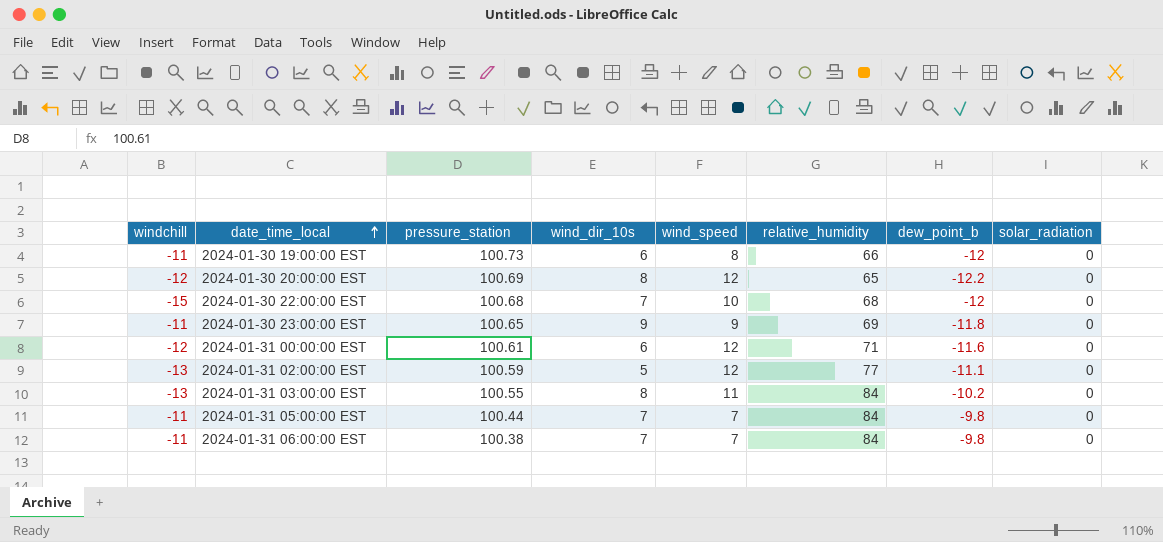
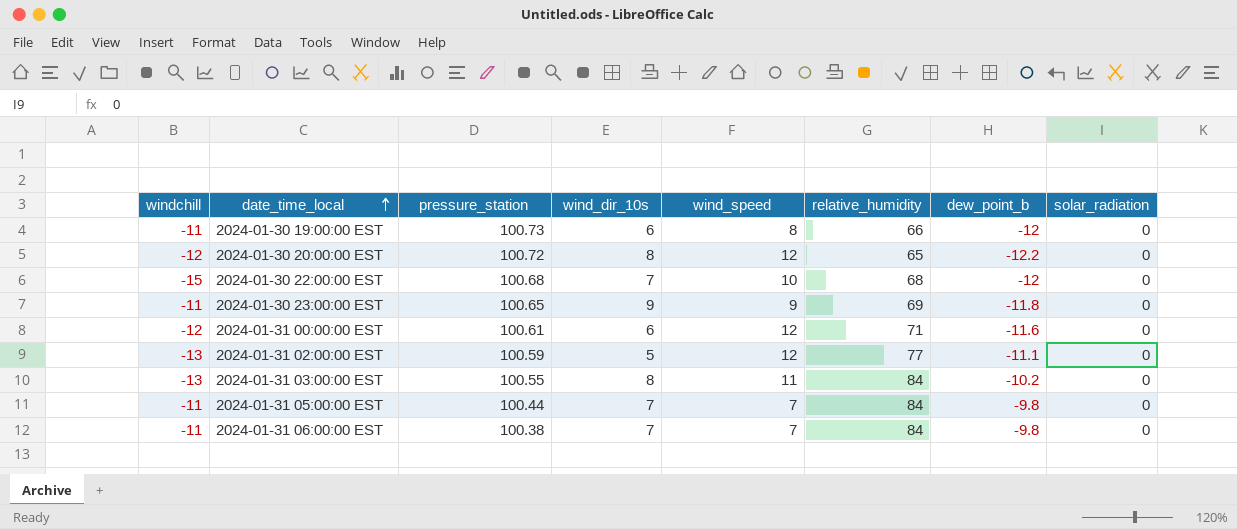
2024-01-30 20:00:00 EST | pressure_station: 100.69 -> 100.72

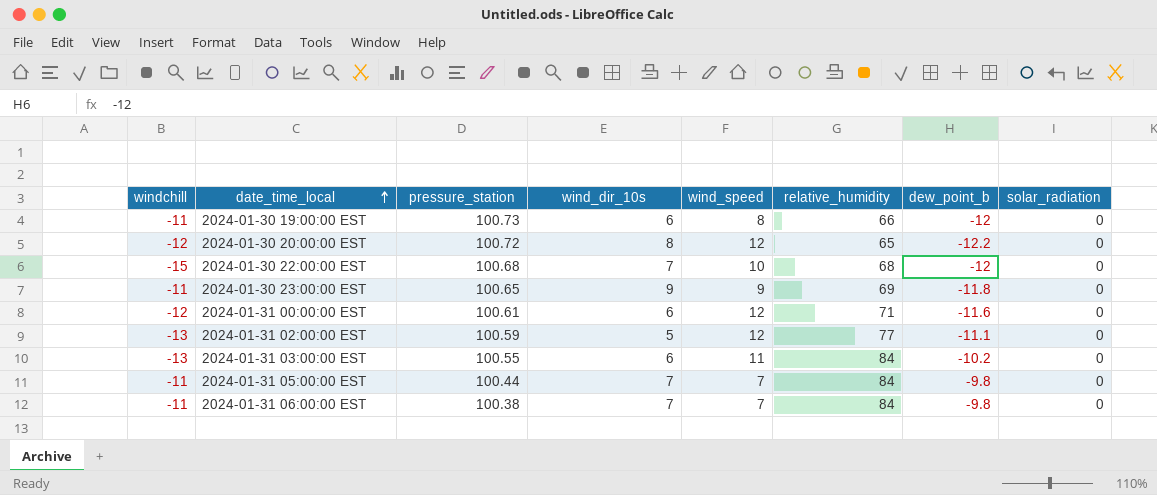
2024-01-31 03:00:00 EST | wind_dir_10s: 8 -> 6

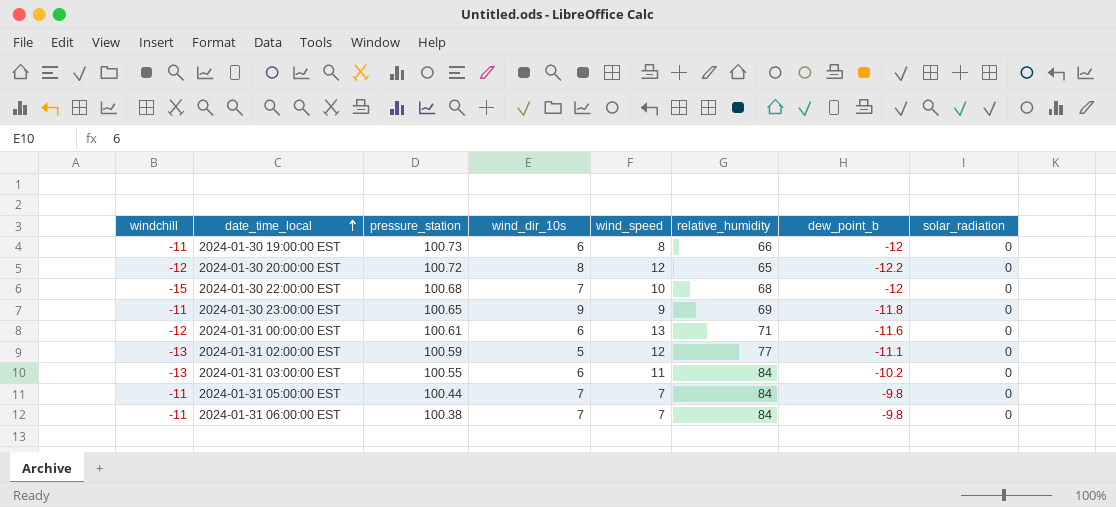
2024-01-31 00:00:00 EST | wind_speed: 12 -> 13

